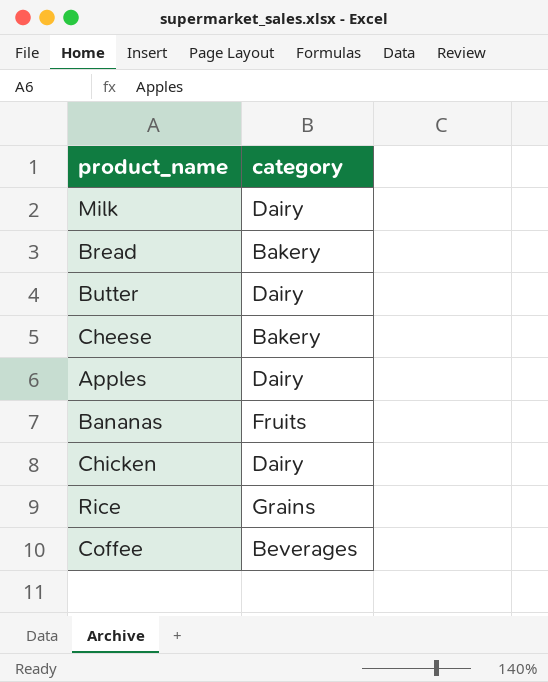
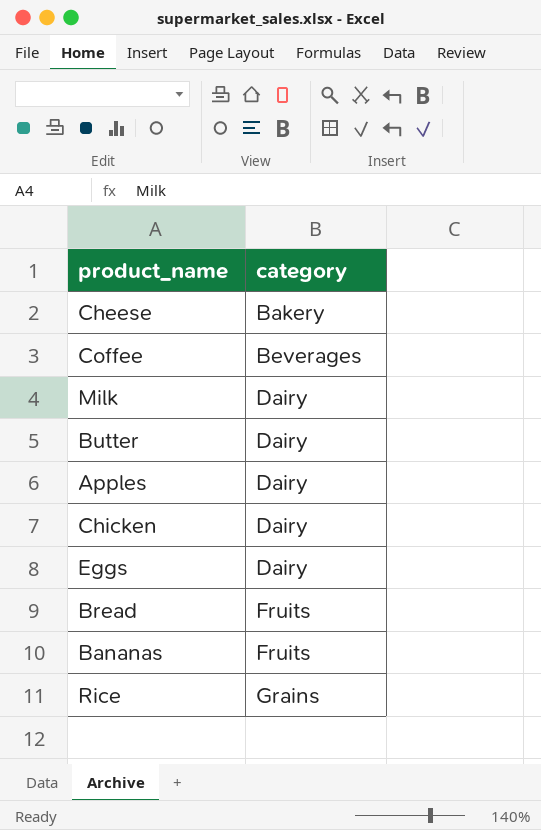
row order: none -> category ascending
row Eggs: none -> Dairy
Bread | category: Bakery -> Fruits

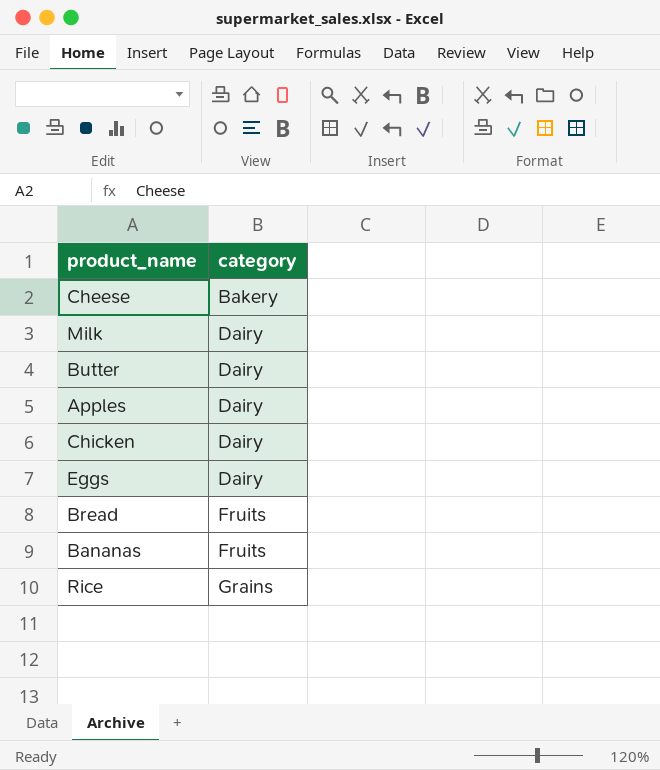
row Coffee: Beverages -> none

